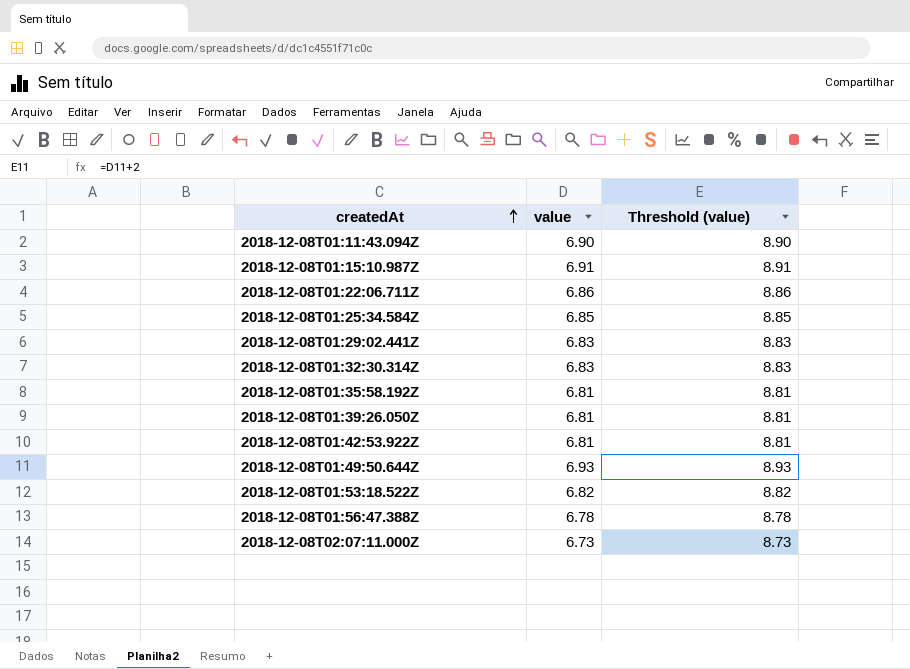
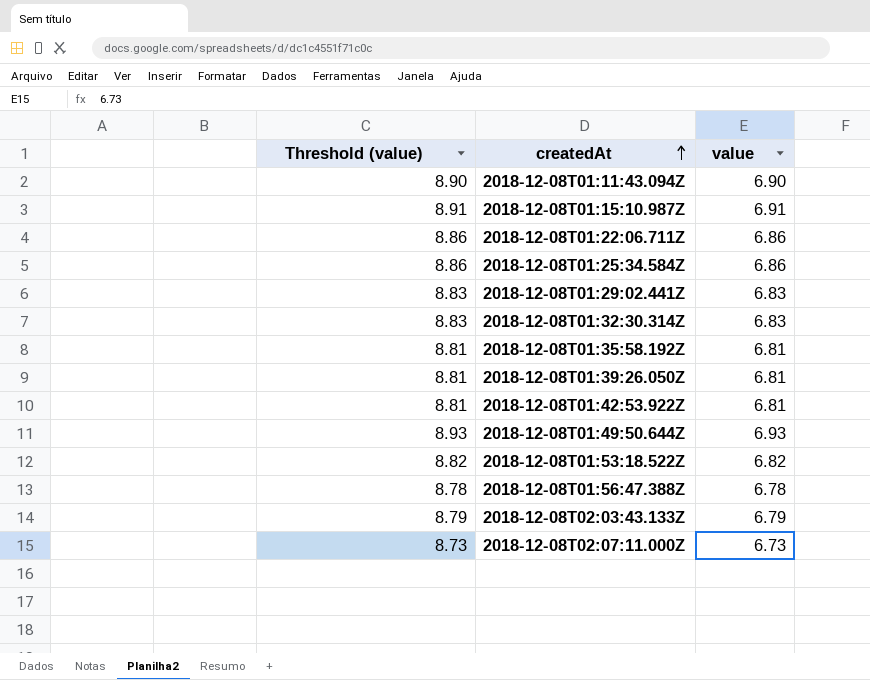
column Threshold (value) | position: 3 -> 1
2018-12-08T01:25:34.584Z | Threshold (value): 8.85 -> 8.86
2018-12-08T01:25:34.584Z | value: 6.85 -> 6.86
row 2018-12-08T02:03:43.133Z: none -> 8.79 | 6.79

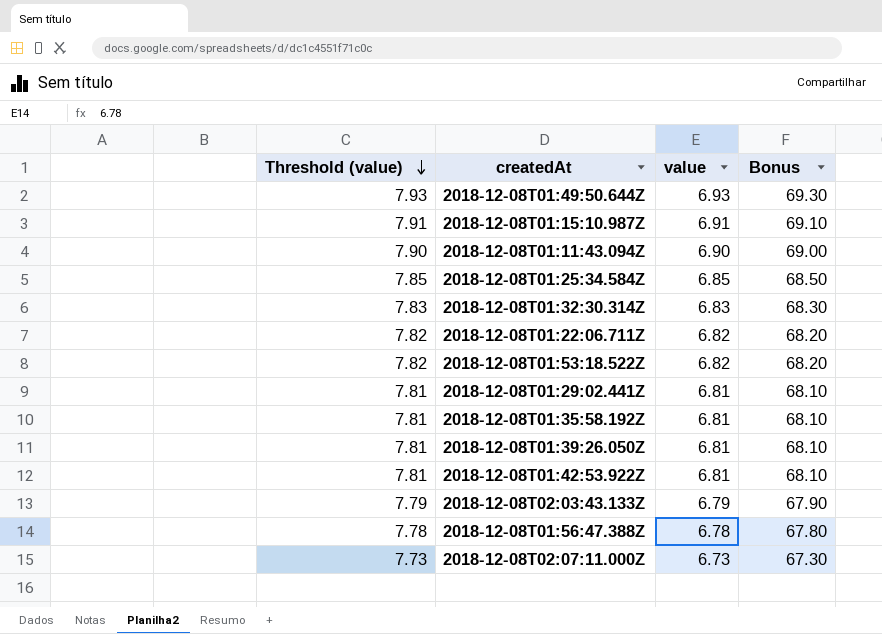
row order: createdAt ascending -> Threshold (value) descending
column Threshold (value) | formula: [value] + 2 -> [value] + 1
column Bonus | formula: none -> [value] * 10
2018-12-08T01:25:34.584Z | value: 6.86 -> 6.85
2018-12-08T01:22:06.711Z | value: 6.86 -> 6.82
2018-12-08T01:29:02.441Z | value: 6.83 -> 6.81

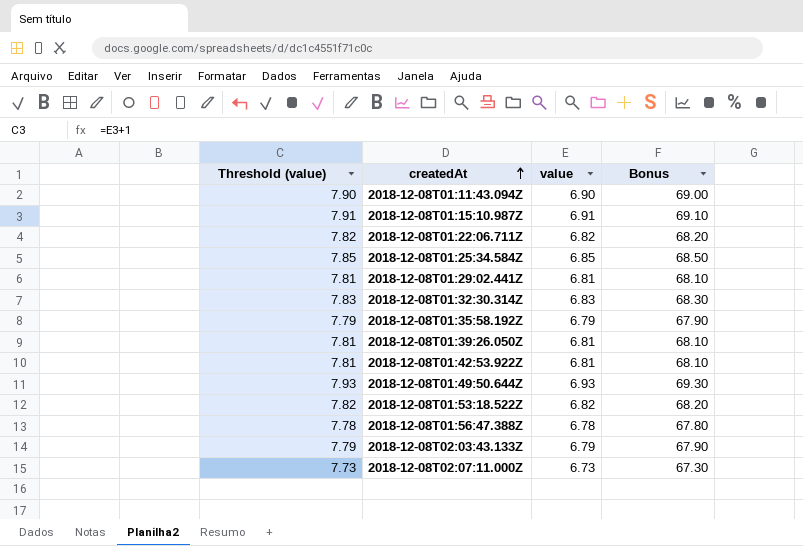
row order: Threshold (value) descending -> createdAt ascending
2018-12-08T01:35:58.192Z | Threshold (value): 7.81 -> 7.79
2018-12-08T01:35:58.192Z | value: 6.81 -> 6.79
2018-12-08T01:35:58.192Z | Bonus: 68.10 -> 67.90

